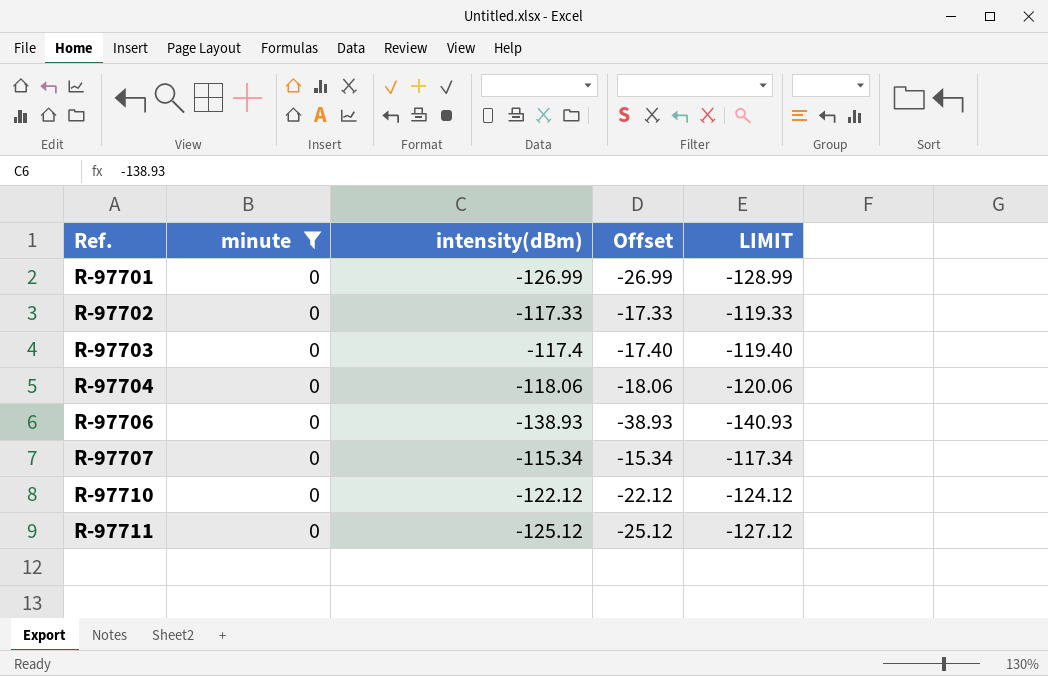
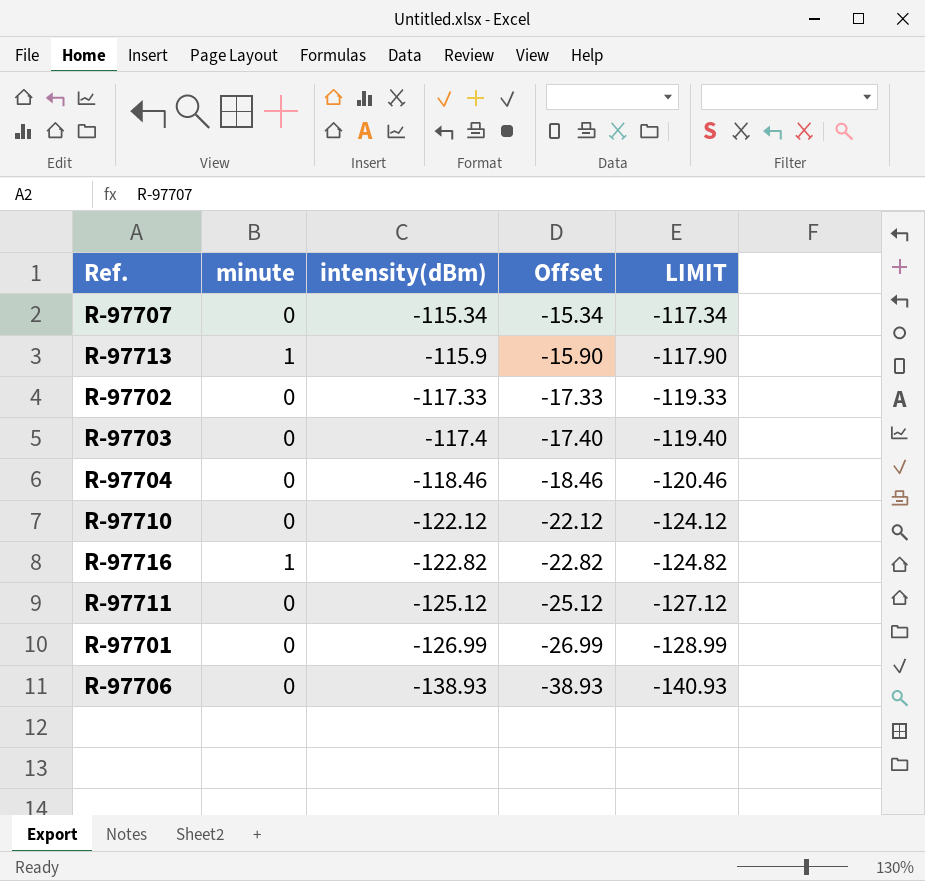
filter: minute = 0 -> none
row order: Ref. ascending -> intensity(dBm) descending
R-97704 | intensity(dBm): -118.06 -> -118.46
R-97704 | Offset: -18.06 -> -18.46
R-97704 | LIMIT: -120.06 -> -120.46

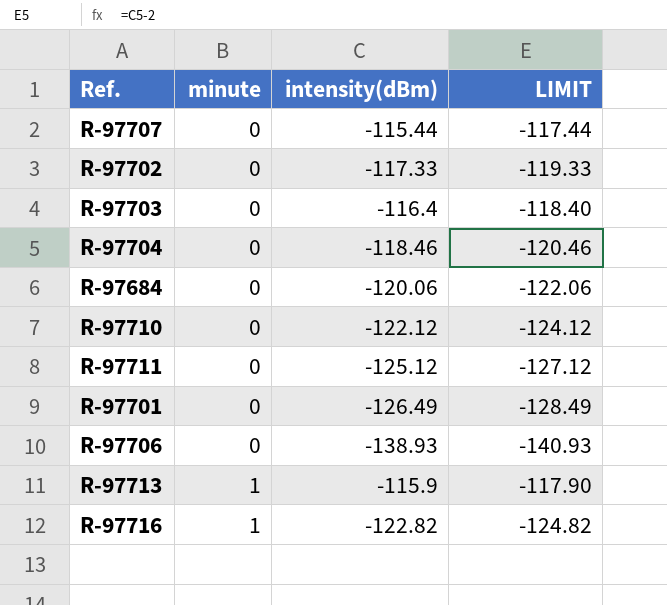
row order: intensity(dBm) descending -> minute ascending
column Offset | formula: [intensity(dBm)] + 100 -> none
R-97707 | intensity(dBm): -115.34 -> -115.44
R-97707 | LIMIT: -117.34 -> -117.44
R-97703 | intensity(dBm): -117.4 -> -116.4
R-97703 | LIMIT: -119.40 -> -118.40
row R-97684: none -> 0 | -120.06 | -122.06
R-97701 | intensity(dBm): -126.99 -> -126.49
R-97701 | LIMIT: -128.99 -> -128.49

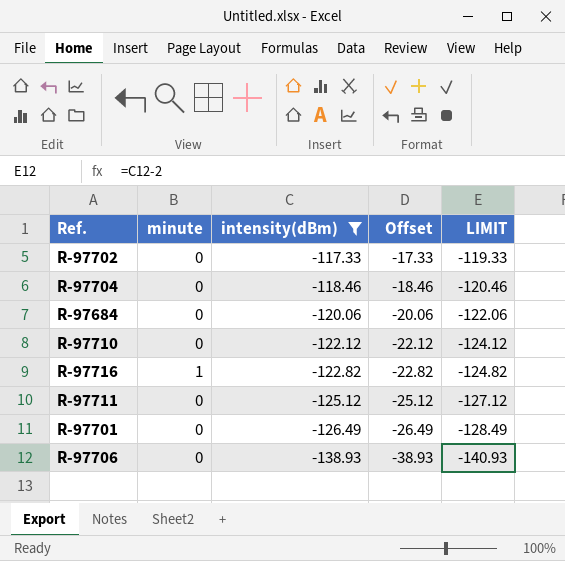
filter: none -> intensity(dBm) <= -117.33
row order: minute ascending -> intensity(dBm) descending
column Offset | formula: none -> [intensity(dBm)] + 100

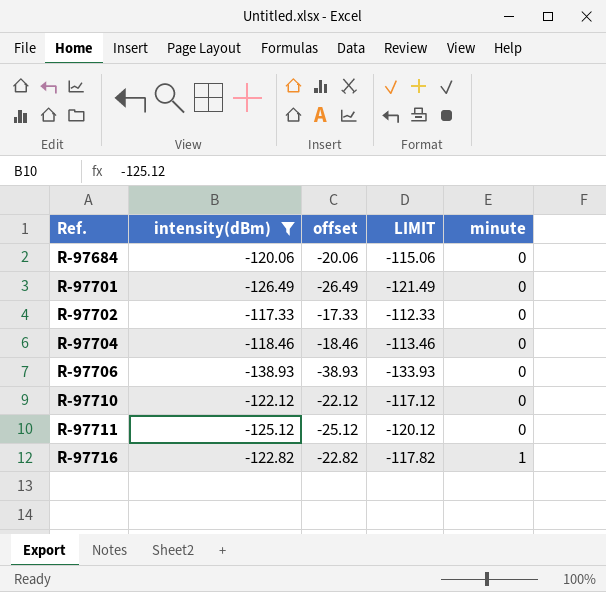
row order: intensity(dBm) descending -> Ref. ascending
column name: Offset -> offset
column LIMIT | formula: [intensity(dBm)] - 2 -> [intensity(dBm)] + 5
column minute | position: 2 -> 5

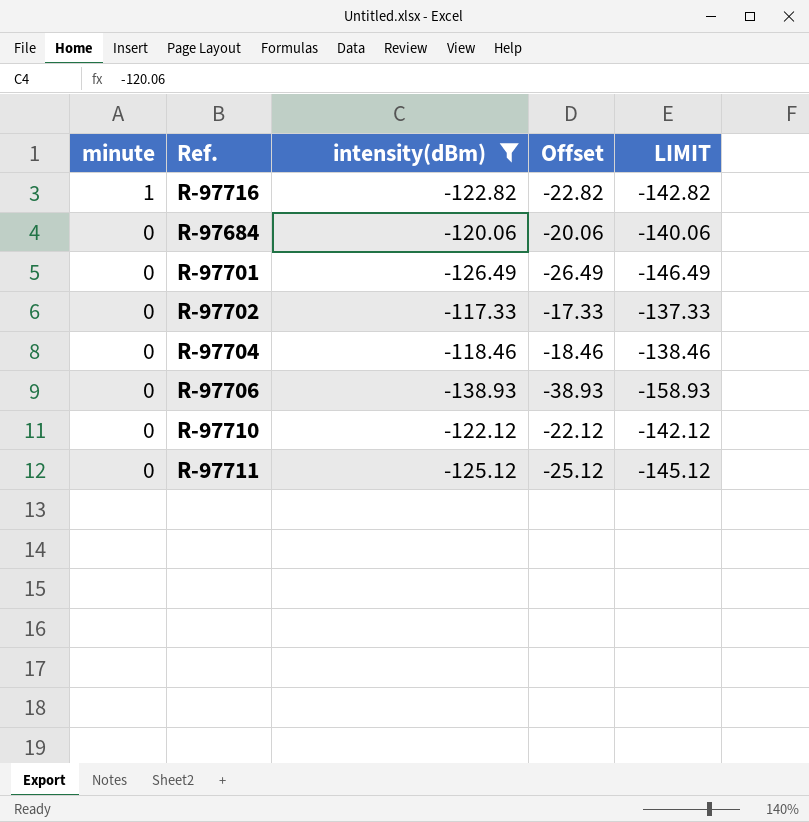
row order: Ref. ascending -> minute descending
column minute | position: 5 -> 1
column name: offset -> Offset
column LIMIT | formula: [intensity(dBm)] + 5 -> [intensity(dBm)] - 20

